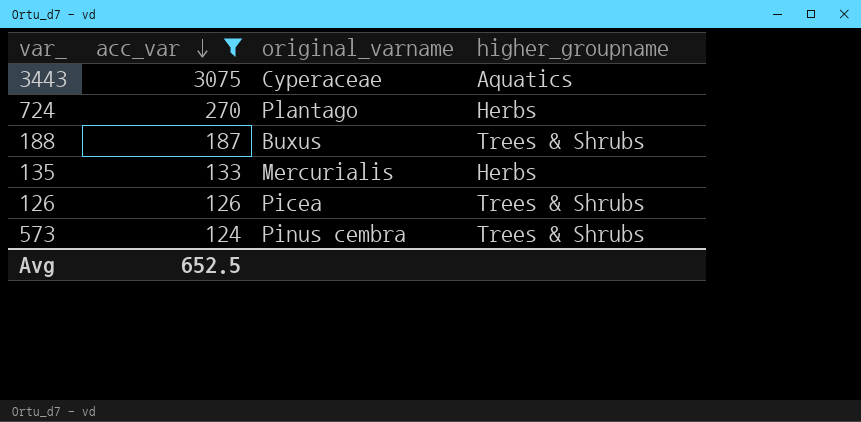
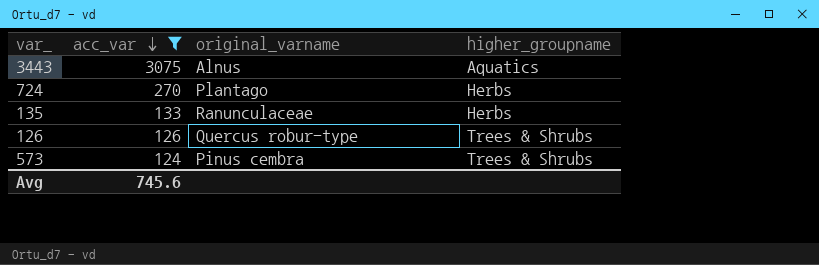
row 188: 187 | Buxus | Trees & Shrubs -> none
3443 | original_varname: Cyperaceae -> Alnus
135 | original_varname: Mercurialis -> Ranunculaceae
126 | original_varname: Picea -> Quercus robur-type
Avg | acc_var: 652.5 -> 745.6

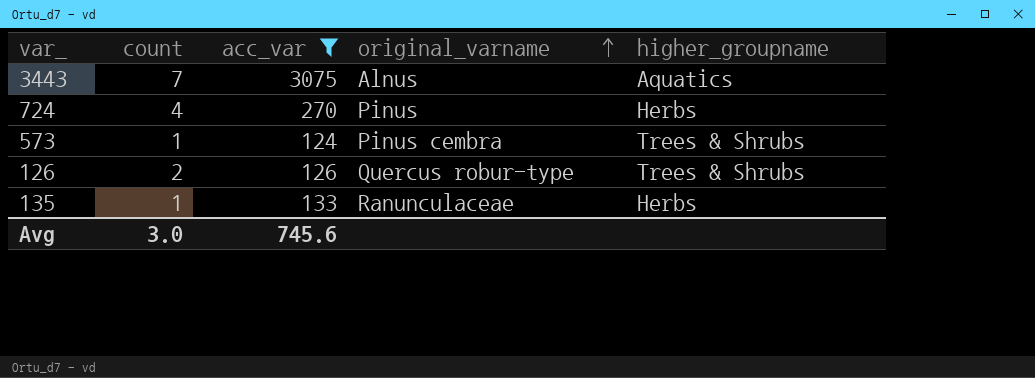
row order: acc_var descending -> original_varname ascending
column count | position: none -> 2
724 | original_varname: Plantago -> Pinus

